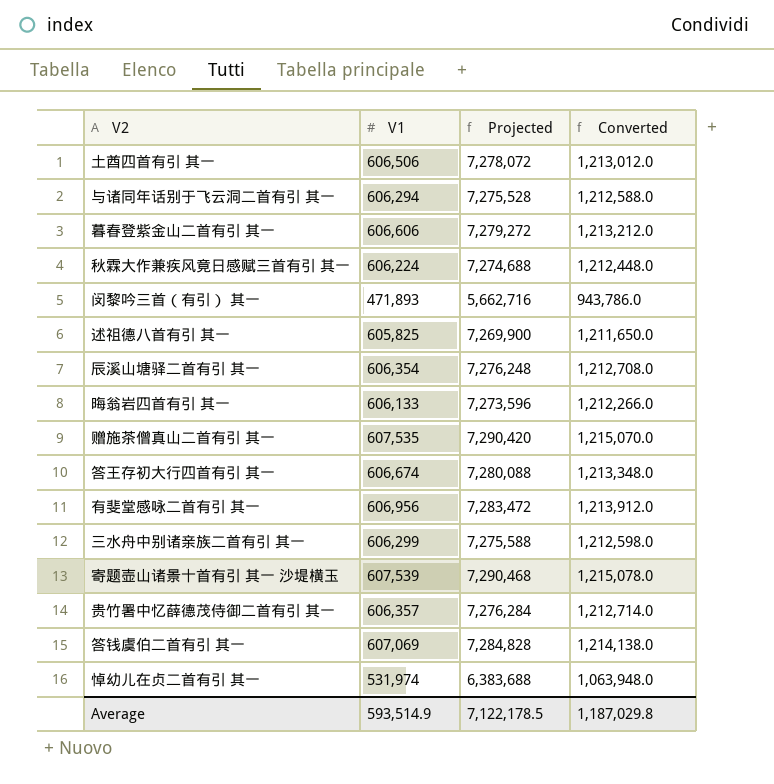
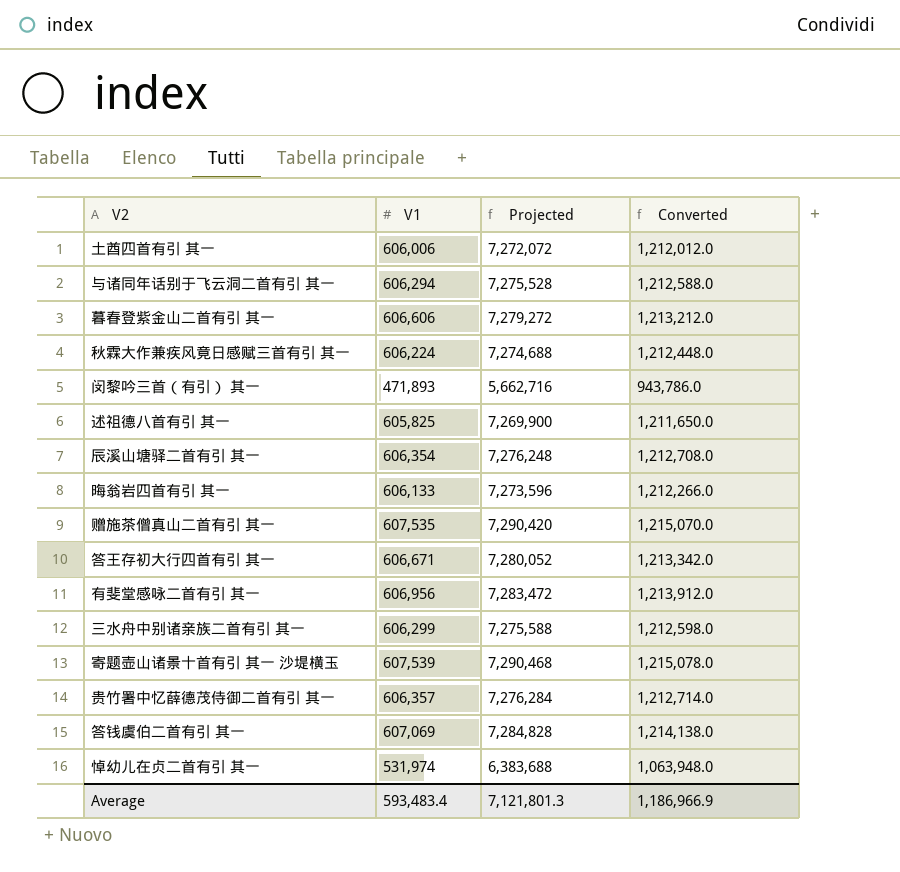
土酋四首有引 其一 | V1: 606,506 -> 606,006
土酋四首有引 其一 | Projected: 7,278,072 -> 7,272,072
土酋四首有引 其一 | Converted: 1,213,012.0 -> 1,212,012.0
答王存初大行四首有引 其一 | V1: 606,674 -> 606,671
答王存初大行四首有引 其一 | Projected: 7,280,088 -> 7,280,052
答王存初大行四首有引 其一 | Converted: 1,213,348.0 -> 1,213,342.0
Average | V1: 593,514.9 -> 593,483.4
Average | Projected: 7,122,178.5 -> 7,121,801.3
Average | Converted: 1,187,029.8 -> 1,186,966.9

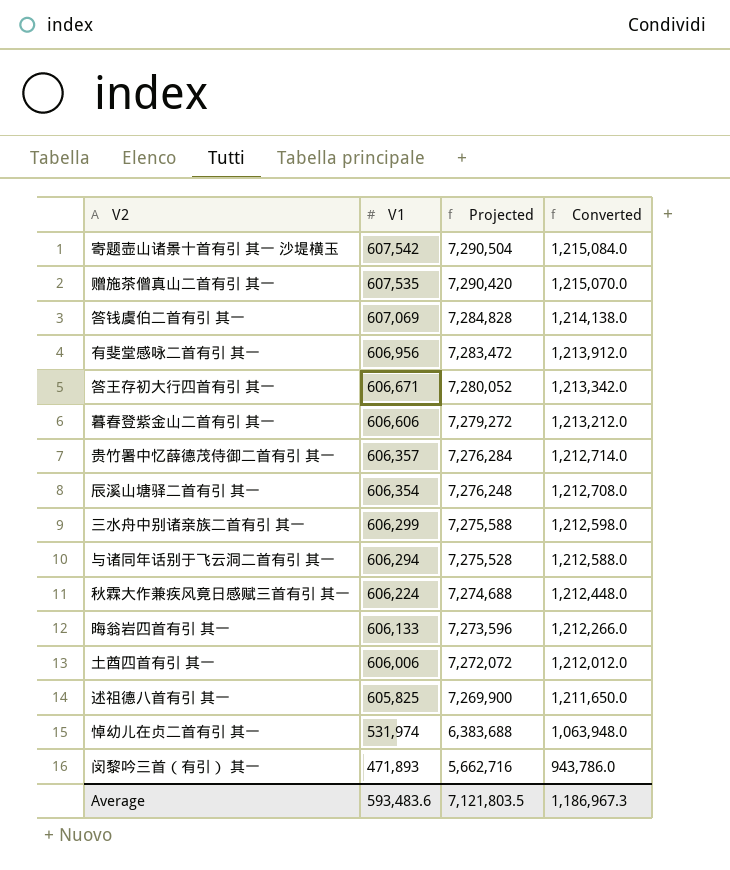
row order: none -> V1 descending
寄题壶山诸景十首有引 其一 沙堤横玉 | V1: 607,539 -> 607,542
寄题壶山诸景十首有引 其一 沙堤横玉 | Projected: 7,290,468 -> 7,290,504
寄题壶山诸景十首有引 其一 沙堤横玉 | Converted: 1,215,078.0 -> 1,215,084.0
Average | V1: 593,483.4 -> 593,483.6
Average | Projected: 7,121,801.3 -> 7,121,803.5
Average | Converted: 1,186,966.9 -> 1,186,967.3

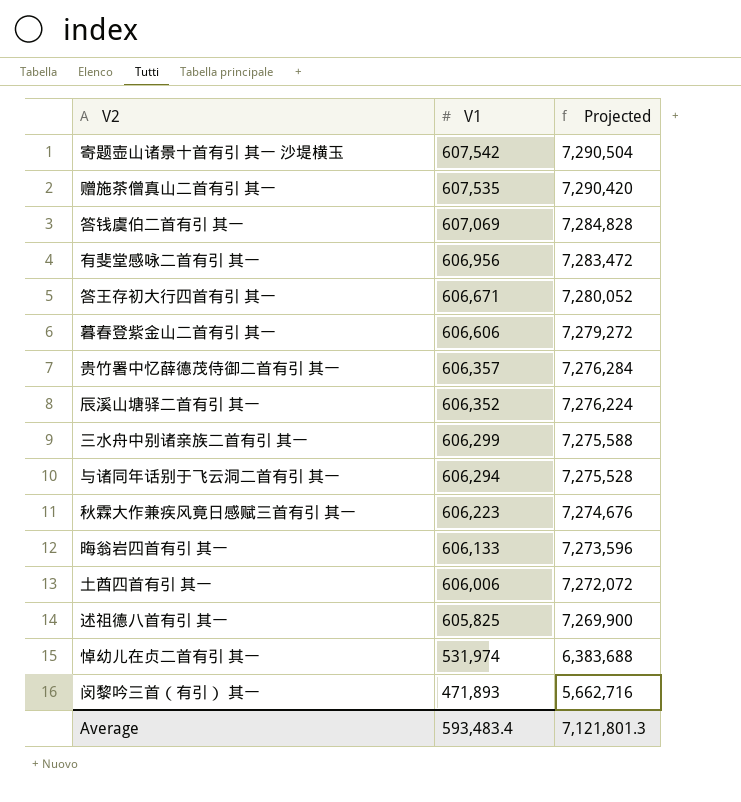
column Converted | formula: [V1] * 2 -> none
辰溪山塘驿二首有引 其一 | V1: 606,354 -> 606,352
辰溪山塘驿二首有引 其一 | Projected: 7,276,248 -> 7,276,224
秋霖大作兼疾风竟日感赋三首有引 其一 | V1: 606,224 -> 606,223
秋霖大作兼疾风竟日感赋三首有引 其一 | Projected: 7,274,688 -> 7,274,676
Average | V1: 593,483.6 -> 593,483.4
Average | Projected: 7,121,803.5 -> 7,121,801.3

